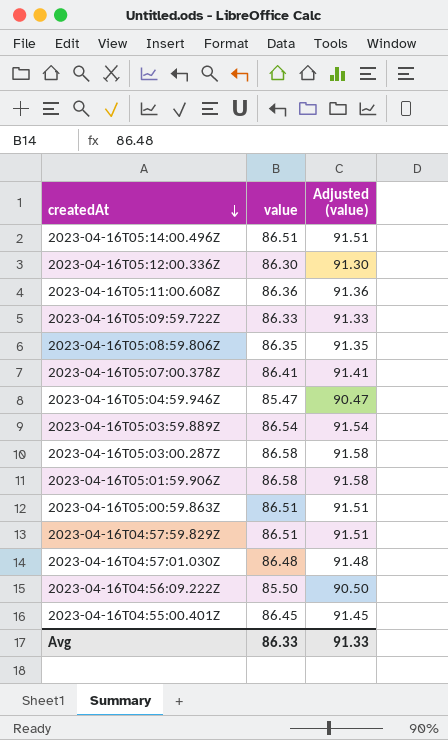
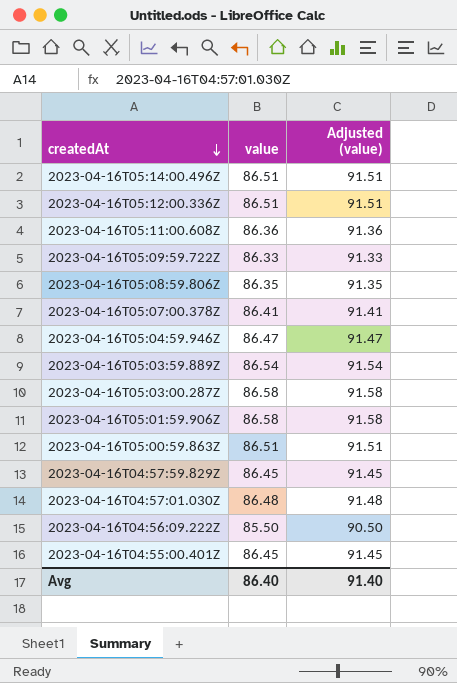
2023-04-16T05:12:00.336Z | value: 86.30 -> 86.51
2023-04-16T05:12:00.336Z | Adjusted (value): 91.30 -> 91.51
2023-04-16T05:04:59.946Z | value: 85.47 -> 86.47
2023-04-16T05:04:59.946Z | Adjusted (value): 90.47 -> 91.47
2023-04-16T04:57:59.829Z | value: 86.51 -> 86.45
2023-04-16T04:57:59.829Z | Adjusted (value): 91.51 -> 91.45
Avg | value: 86.33 -> 86.40
Avg | Adjusted (value): 91.33 -> 91.40

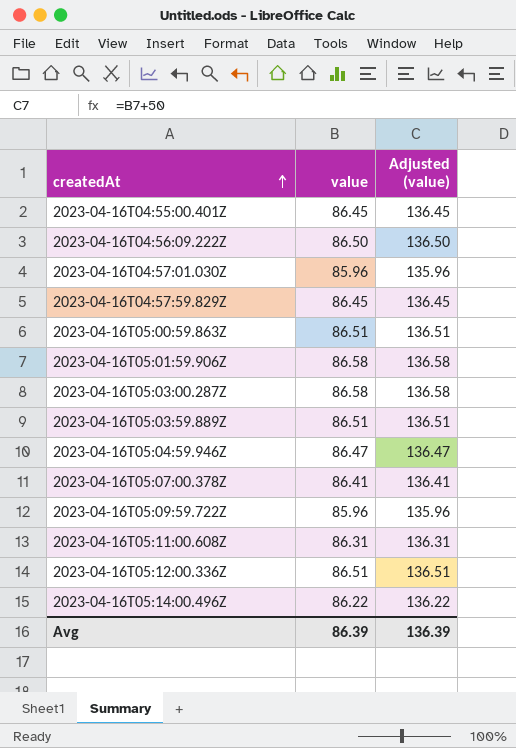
row order: createdAt descending -> createdAt ascending
column Adjusted (value) | formula: [value] + 5 -> [value] + 50
row 2023-04-16T05:08:59.806Z: 86.35 | 91.35 -> none
2023-04-16T04:56:09.222Z | value: 85.50 -> 86.50
2023-04-16T04:57:01.030Z | value: 86.48 -> 85.96
2023-04-16T05:03:59.889Z | value: 86.54 -> 86.51
2023-04-16T05:09:59.722Z | value: 86.33 -> 85.96
2023-04-16T05:11:00.608Z | value: 86.36 -> 86.31
2023-04-16T05:14:00.496Z | value: 86.51 -> 86.22
Avg | value: 86.40 -> 86.39
Avg | Adjusted (value): 91.40 -> 136.39

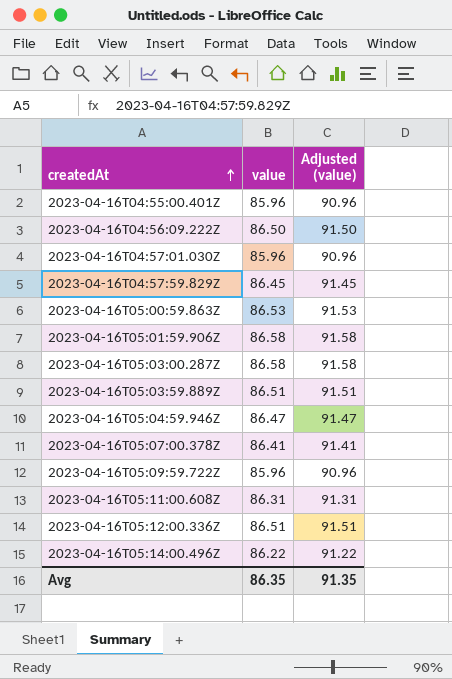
column Adjusted (value) | formula: [value] + 50 -> [value] + 5
2023-04-16T04:55:00.401Z | value: 86.45 -> 85.96
2023-04-16T05:00:59.863Z | value: 86.51 -> 86.53
Avg | value: 86.39 -> 86.35
Avg | Adjusted (value): 136.39 -> 91.35

